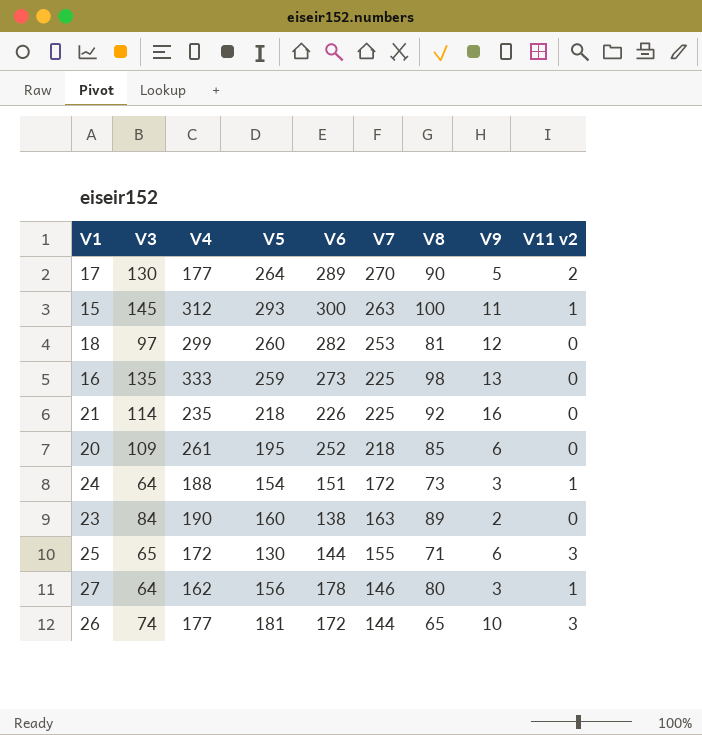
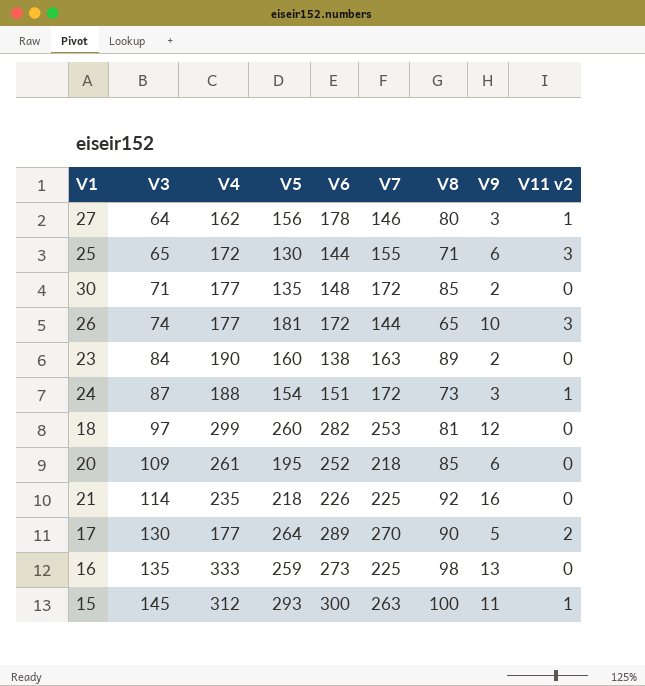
row order: V7 descending -> V3 ascending
row 30: none -> 71 | 177 | 135 | 148 | 172 | 85 | 2 | 0
24 | V3: 64 -> 87

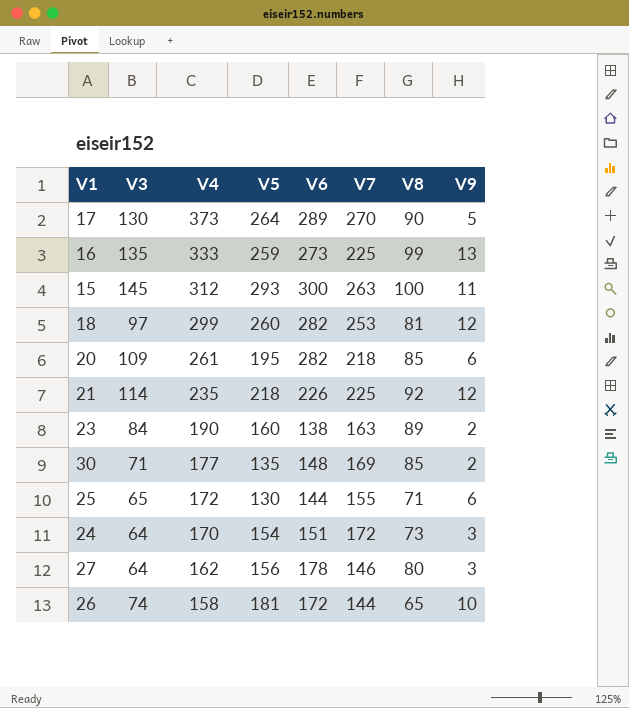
row order: V3 ascending -> V4 descending
column V11 v2 | position: 9 -> none
17 | V4: 177 -> 373
16 | V8: 98 -> 99
20 | V6: 252 -> 282
21 | V9: 16 -> 12
30 | V7: 172 -> 169
24 | V3: 87 -> 64
24 | V4: 188 -> 170
26 | V4: 177 -> 158

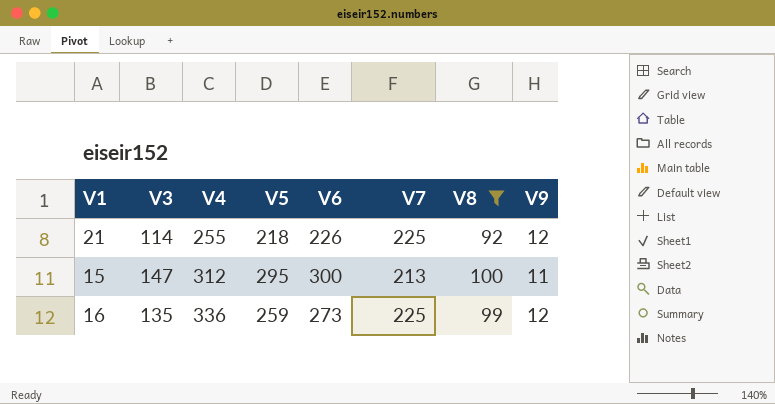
filter: none -> V8 >= 92
row order: V4 descending -> V4 ascending
21 | V4: 235 -> 255
15 | V3: 145 -> 147
15 | V5: 293 -> 295
15 | V7: 263 -> 213
16 | V4: 333 -> 336
16 | V9: 13 -> 12

